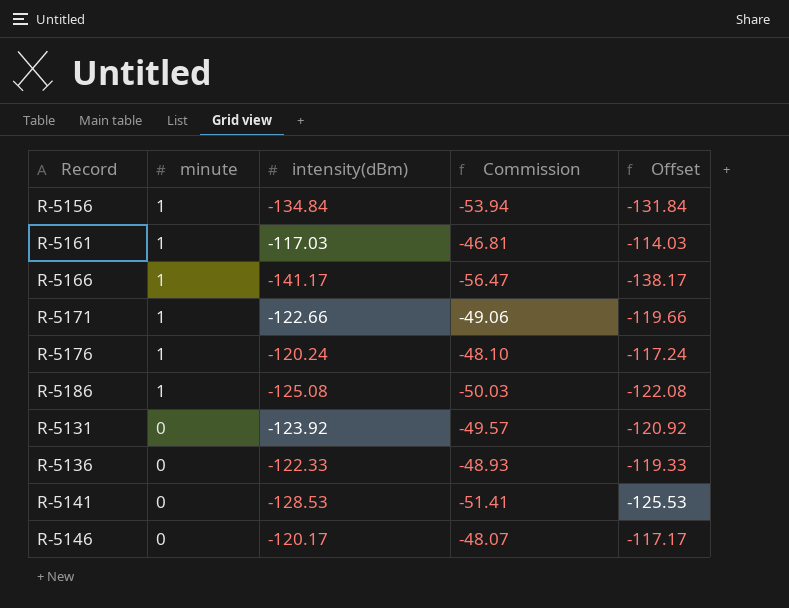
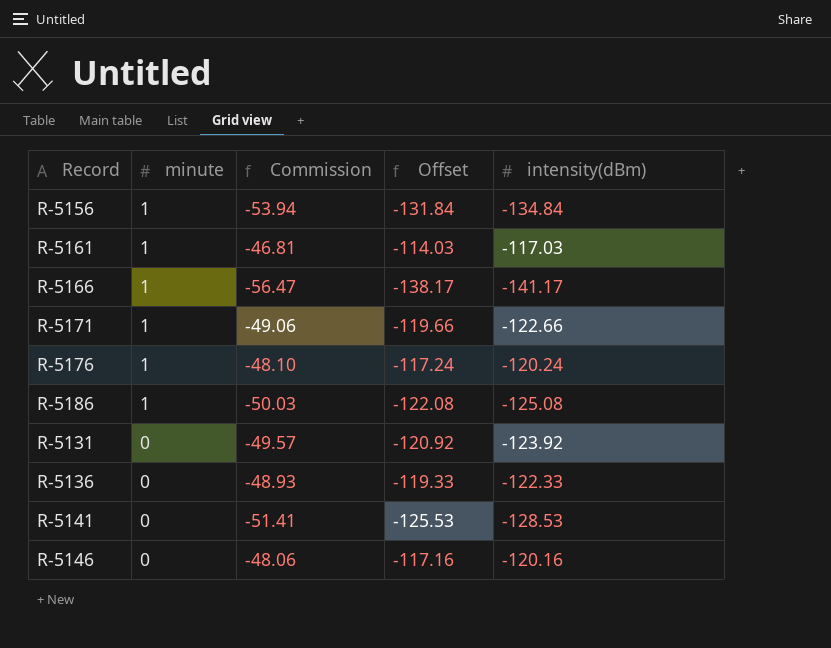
column intensity(dBm) | position: 3 -> 5
R-5146 | Commission: -48.07 -> -48.06
R-5146 | Offset: -117.17 -> -117.16
R-5146 | intensity(dBm): -120.17 -> -120.16

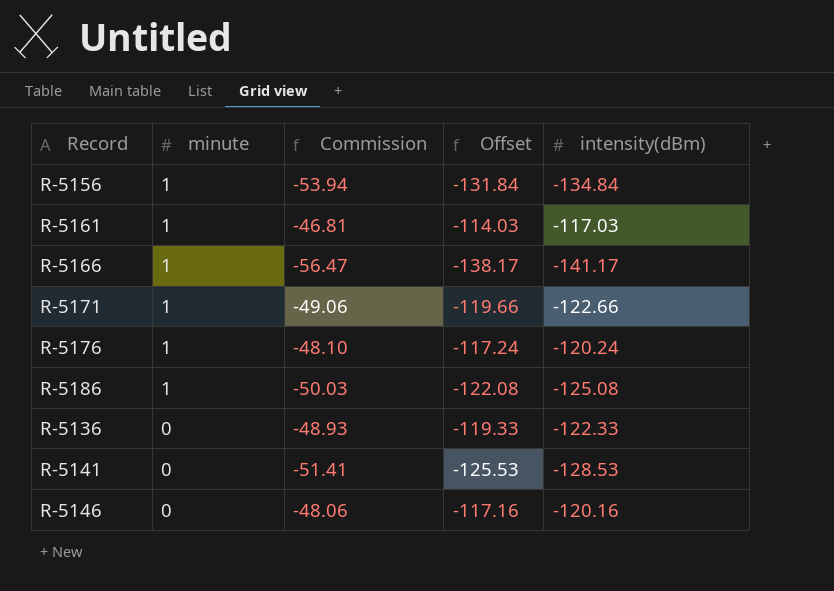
row R-5131: 0 | -49.57 | -120.92 | -123.92 -> none

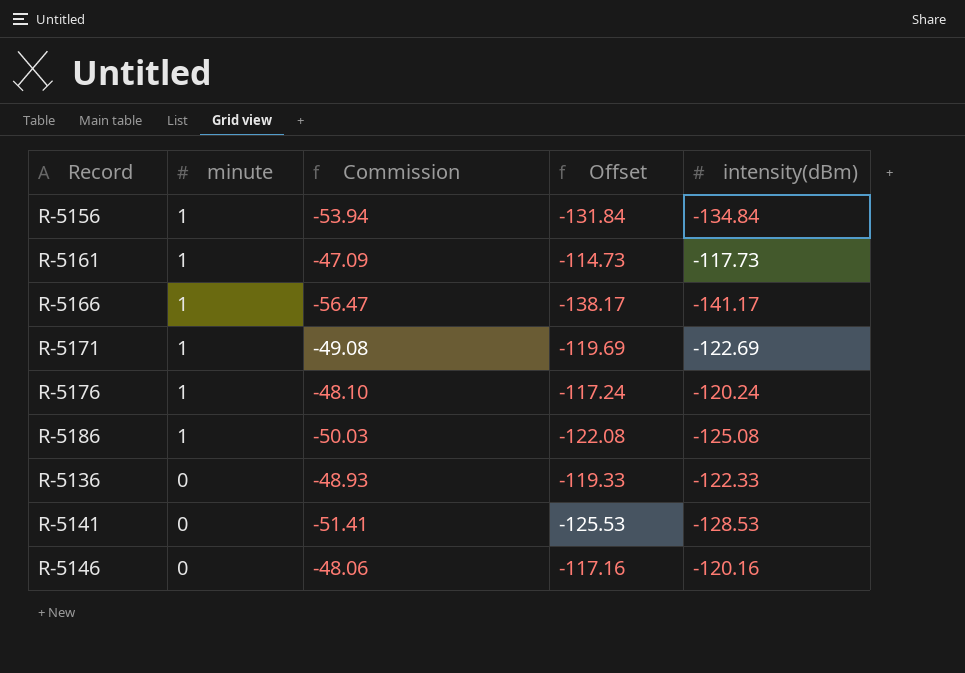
R-5161 | Commission: -46.81 -> -47.09
R-5161 | Offset: -114.03 -> -114.73
R-5161 | intensity(dBm): -117.03 -> -117.73
R-5171 | Commission: -49.06 -> -49.08
R-5171 | Offset: -119.66 -> -119.69
R-5171 | intensity(dBm): -122.66 -> -122.69

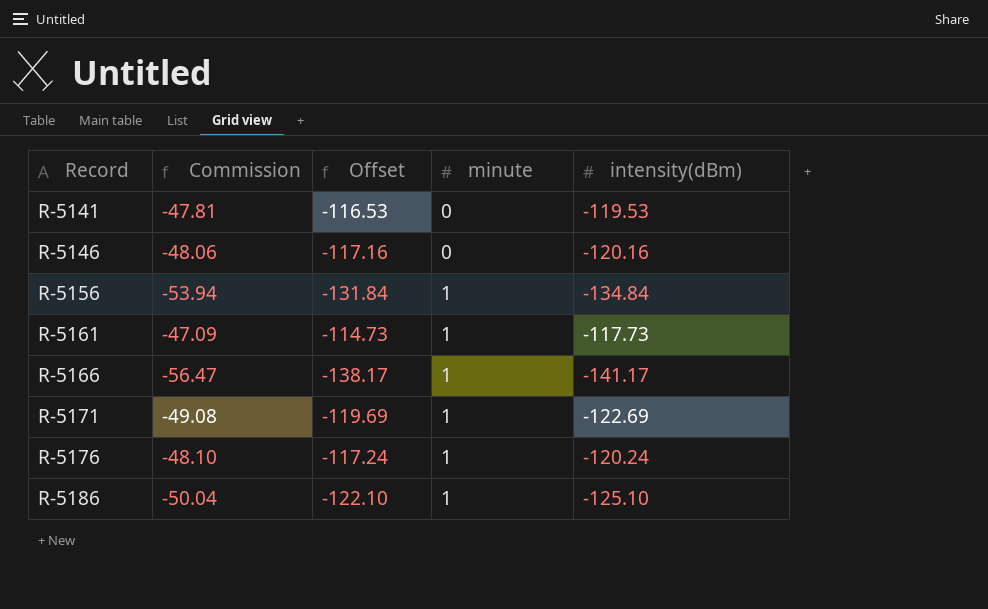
row order: minute descending -> Record ascending
column minute | position: 2 -> 4
row R-5136: 0 | -48.93 | -119.33 | -122.33 -> none
R-5141 | Commission: -51.41 -> -47.81
R-5141 | Offset: -125.53 -> -116.53
R-5141 | intensity(dBm): -128.53 -> -119.53
R-5186 | Commission: -50.03 -> -50.04
R-5186 | Offset: -122.08 -> -122.10
R-5186 | intensity(dBm): -125.08 -> -125.10

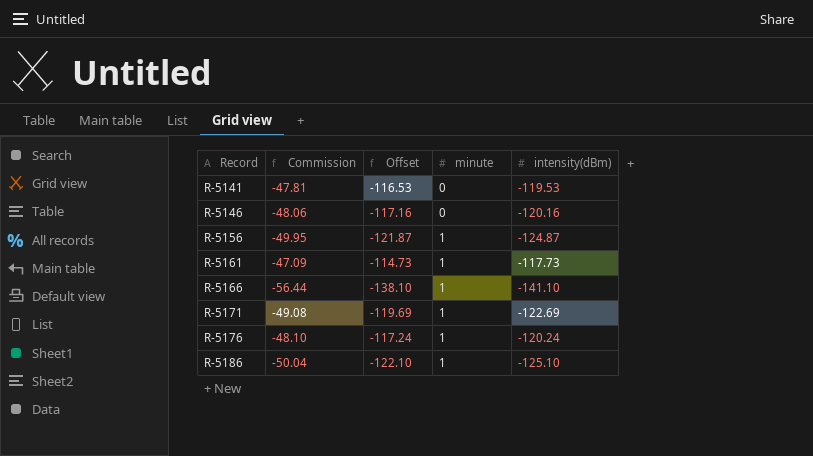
R-5156 | Commission: -53.94 -> -49.95
R-5156 | Offset: -131.84 -> -121.87
R-5156 | intensity(dBm): -134.84 -> -124.87
R-5166 | Commission: -56.47 -> -56.44
R-5166 | Offset: -138.17 -> -138.10
R-5166 | intensity(dBm): -141.17 -> -141.10

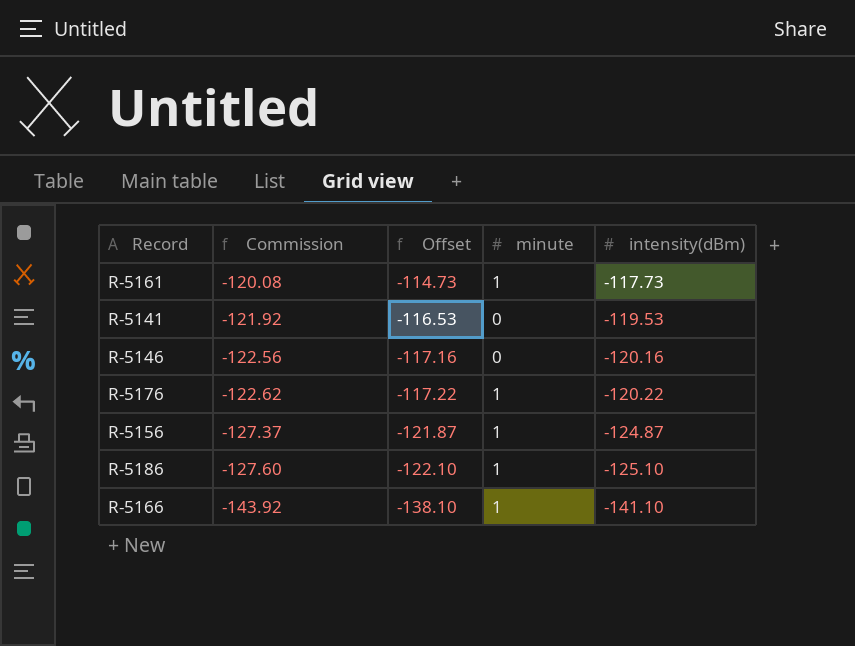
row order: Record ascending -> Commission descending
column Commission | formula: [intensity(dBm)] * 0.4 -> [intensity(dBm)] * 1.02
row R-5171: -49.08 | -119.69 | 1 | -122.69 -> none
R-5176 | Offset: -117.24 -> -117.22
R-5176 | intensity(dBm): -120.24 -> -120.22

